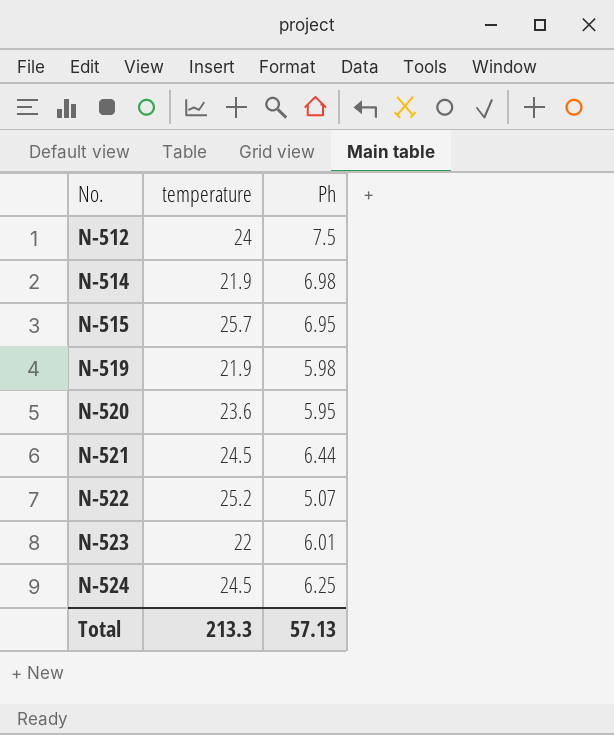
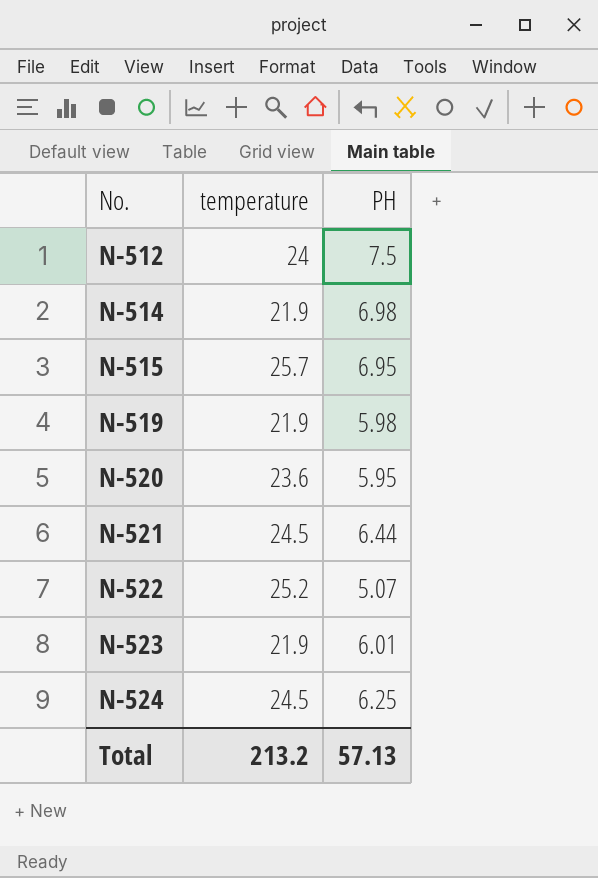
column name: Ph -> PH
N-523 | temperature: 22 -> 21.9
Total | temperature: 213.3 -> 213.2

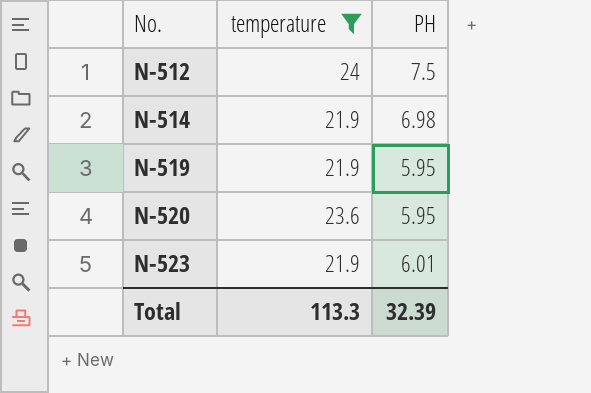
filter: none -> temperature <= 24
N-519 | PH: 5.98 -> 5.95
Total | temperature: 213.2 -> 113.3
Total | PH: 57.13 -> 32.39

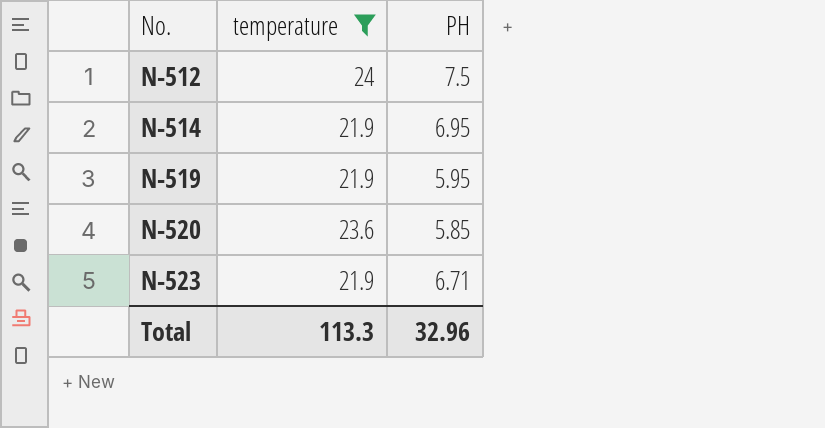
N-514 | PH: 6.98 -> 6.95
N-520 | PH: 5.95 -> 5.85
N-523 | PH: 6.01 -> 6.71
Total | PH: 32.39 -> 32.96

